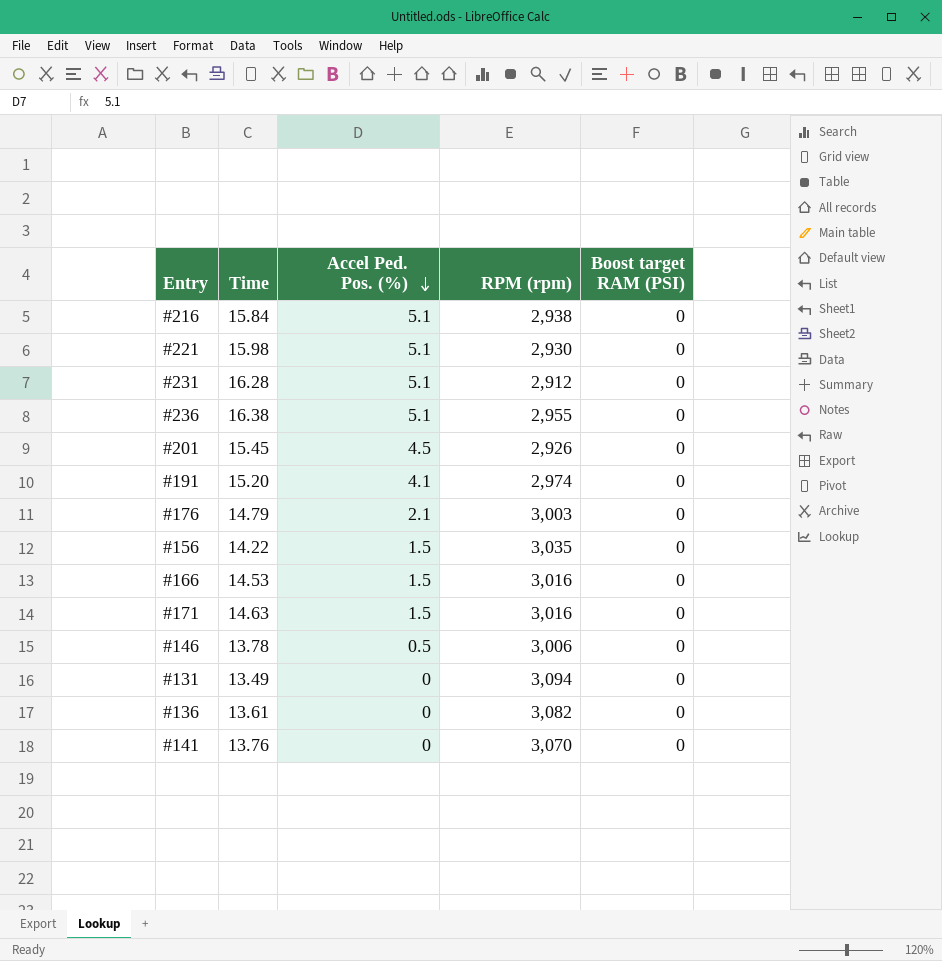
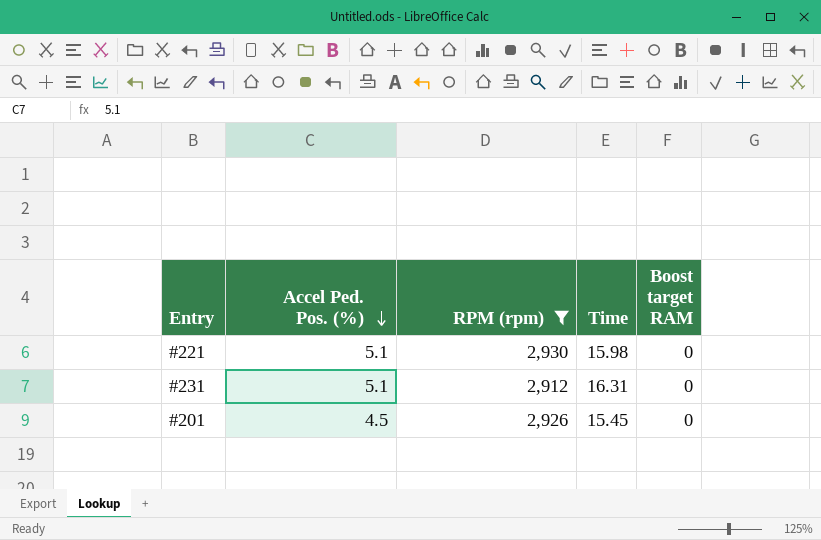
filter: none -> RPM (rpm) <= 2,930
column Time | position: 2 -> 4
column name: Boost target RAM (PSI) -> Boost target RAM
#231 | Time: 16.28 -> 16.31

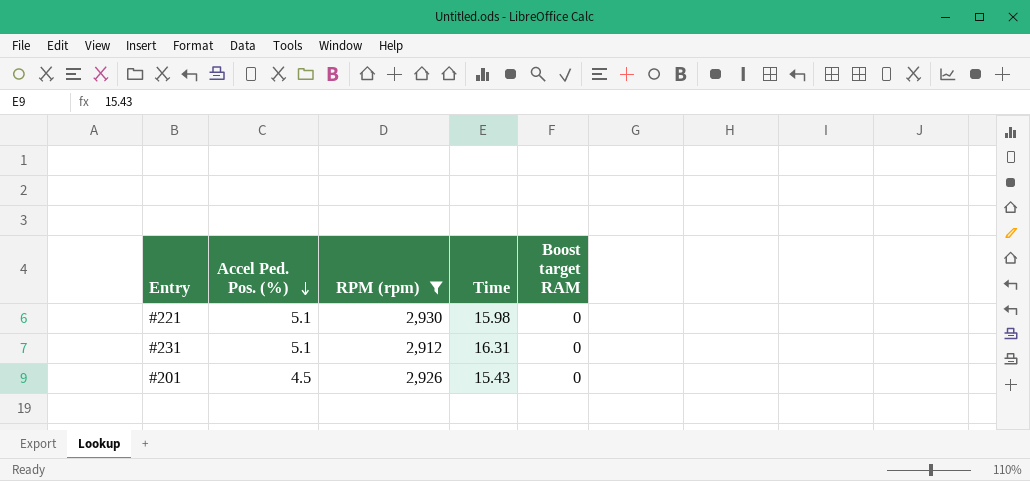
#201 | Time: 15.45 -> 15.43

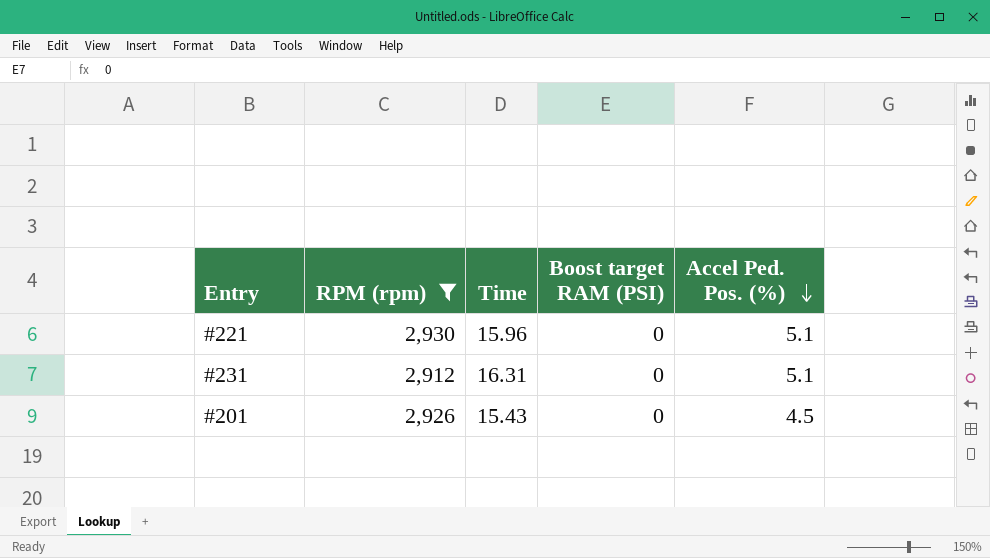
column name: Boost target RAM -> Boost target RAM (PSI)
column Accel Ped. Pos. (%) | position: 2 -> 5
#221 | Time: 15.98 -> 15.96

